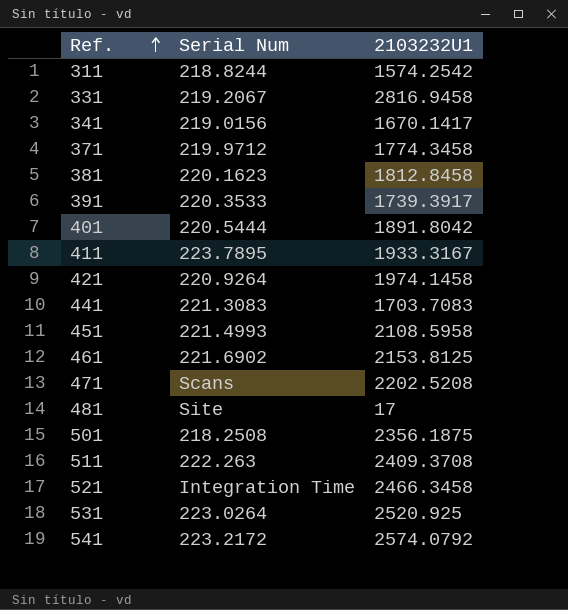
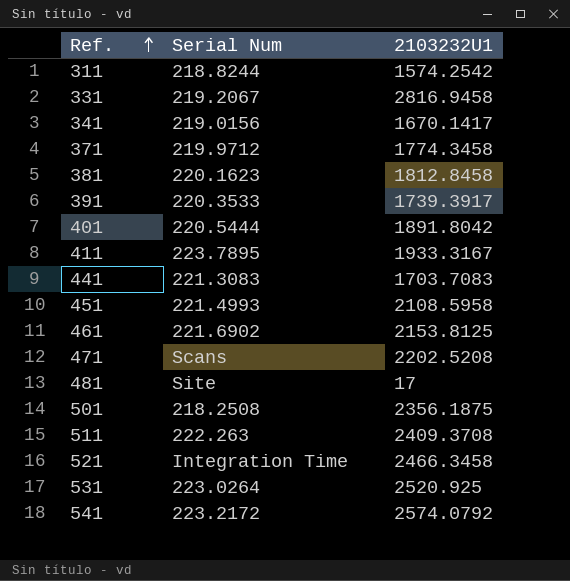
row 421: 220.9264 | 1974.1458 -> none

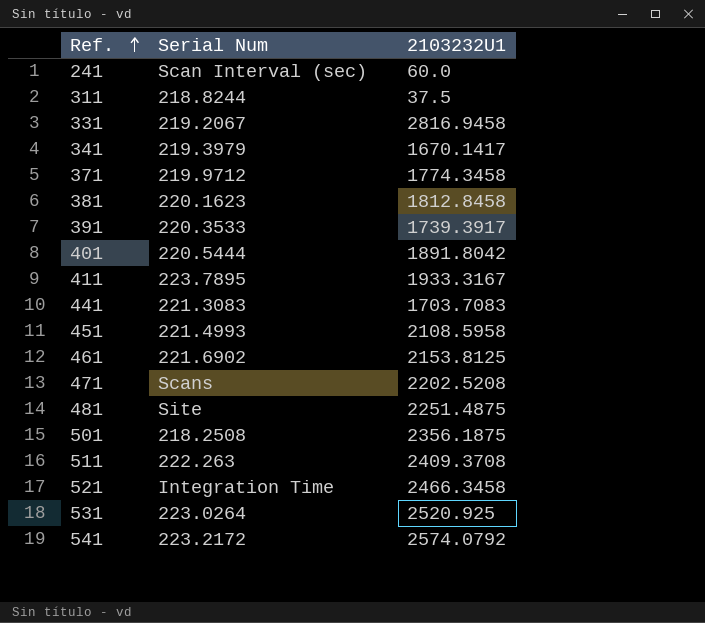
row 241: none -> Scan Interval (sec) | 60.0
311 | 2103232U1: 1574.2542 -> 37.5
341 | Serial Num: 219.0156 -> 219.3979
481 | 2103232U1: 17 -> 2251.4875

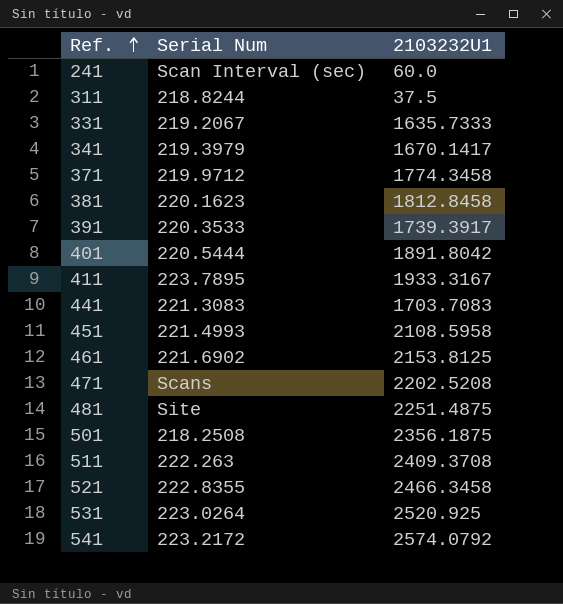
331 | 2103232U1: 2816.9458 -> 1635.7333
521 | Serial Num: Integration Time -> 222.8355

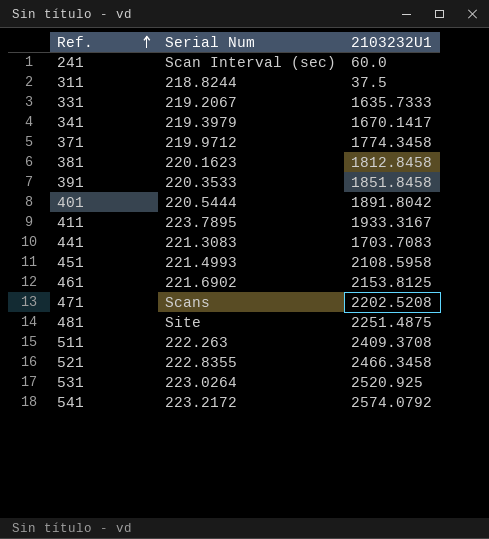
row 501: 218.2508 | 2356.1875 -> none
391 | 2103232U1: 1739.3917 -> 1851.8458

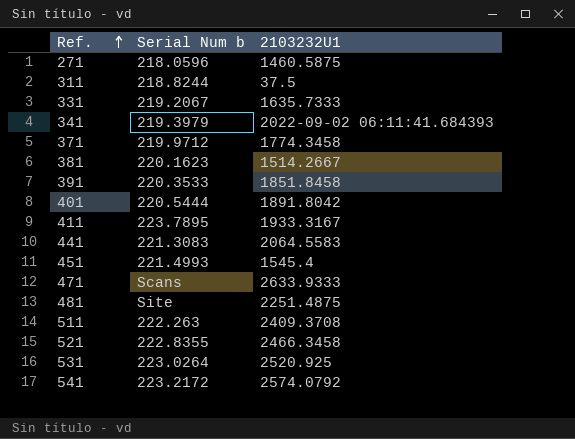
column name: Serial Num -> Serial Num b
row 241: Scan Interval (sec) | 60.0 -> none
row 461: 221.6902 | 2153.8125 -> none
row 271: none -> 218.0596 | 1460.5875
341 | 2103232U1: 1670.1417 -> 2022-09-02 06:11:41.684393
381 | 2103232U1: 1812.8458 -> 1514.2667
441 | 2103232U1: 1703.7083 -> 2064.5583
451 | 2103232U1: 2108.5958 -> 1545.4
471 | 2103232U1: 2202.5208 -> 2633.9333

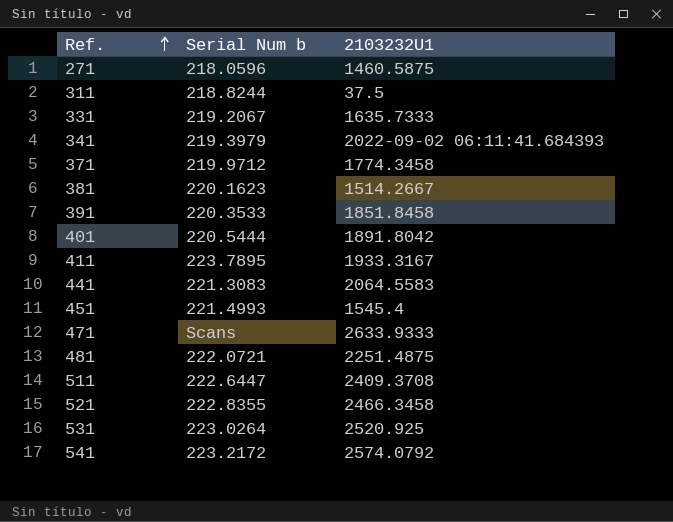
481 | Serial Num b: Site -> 222.0721
511 | Serial Num b: 222.263 -> 222.6447

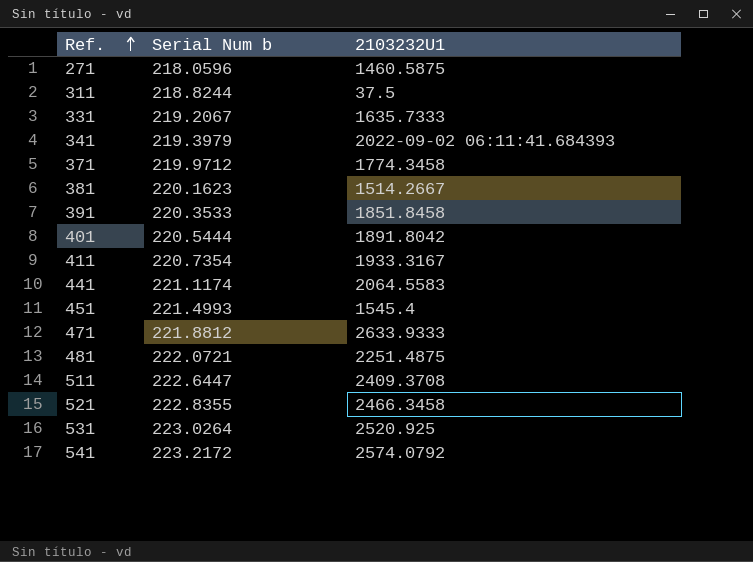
411 | Serial Num b: 223.7895 -> 220.7354
441 | Serial Num b: 221.3083 -> 221.1174
471 | Serial Num b: Scans -> 221.8812

